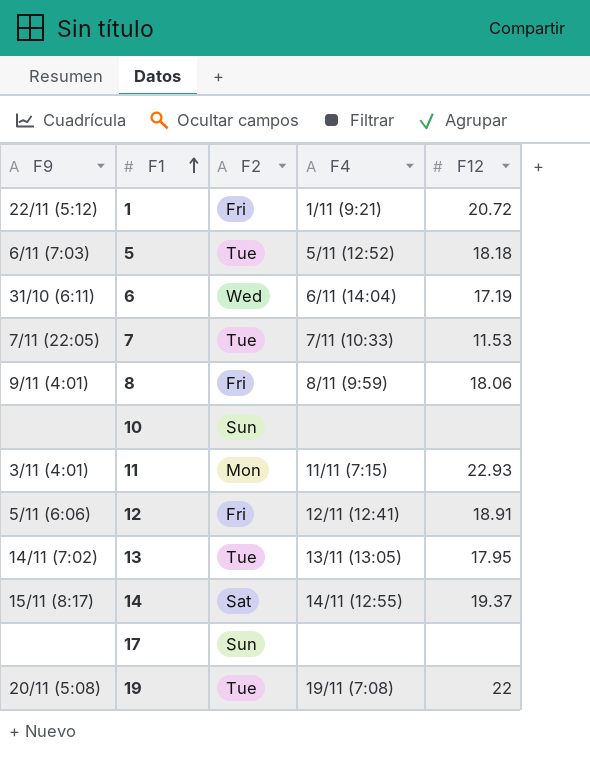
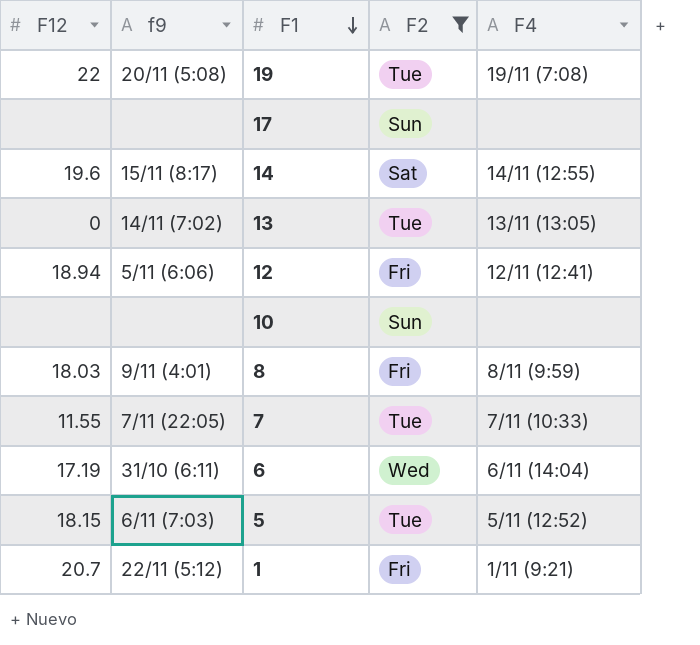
filter: none -> F2 != Mon
row order: F1 ascending -> F1 descending
column F12 | position: 5 -> 1
column name: F9 -> f9
14 | F12: 19.37 -> 19.6
13 | F12: 17.95 -> 0
12 | F12: 18.91 -> 18.94
8 | F12: 18.06 -> 18.03
7 | F12: 11.53 -> 11.55
5 | F12: 18.18 -> 18.15
1 | F12: 20.72 -> 20.7

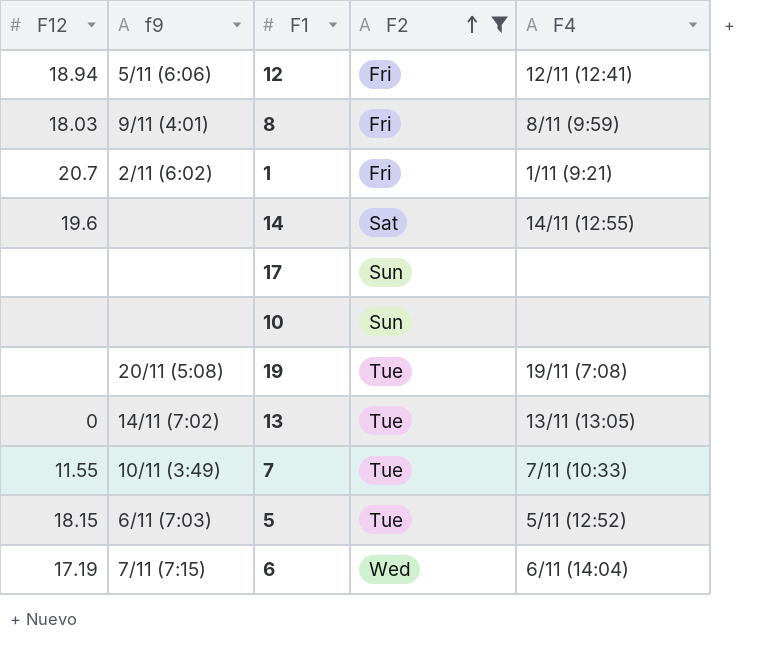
row order: F1 descending -> F2 ascending
1 | f9: 22/11 (5:12) -> 2/11 (6:02)
14 | f9: 15/11 (8:17) -> none
19 | F12: 22 -> none
7 | f9: 7/11 (22:05) -> 10/11 (3:49)
6 | f9: 31/10 (6:11) -> 7/11 (7:15)

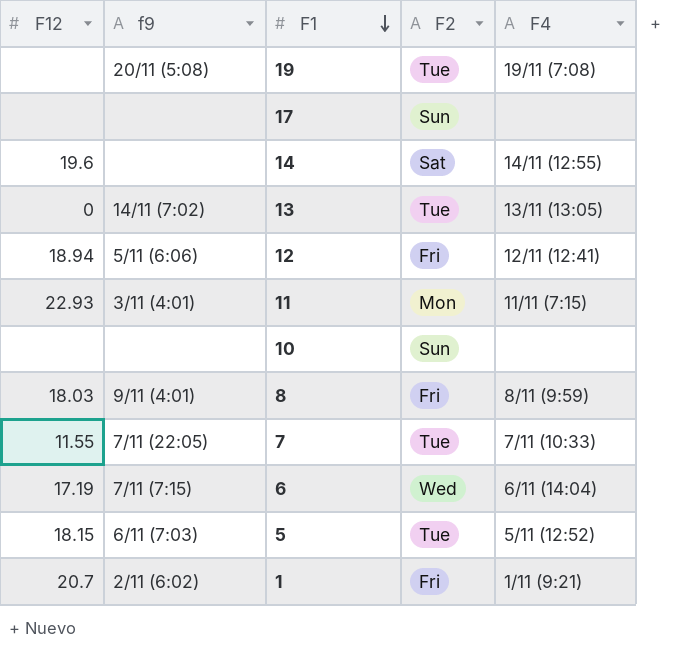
filter: F2 != Mon -> none
row order: F2 ascending -> F1 descending
7 | f9: 10/11 (3:49) -> 7/11 (22:05)

